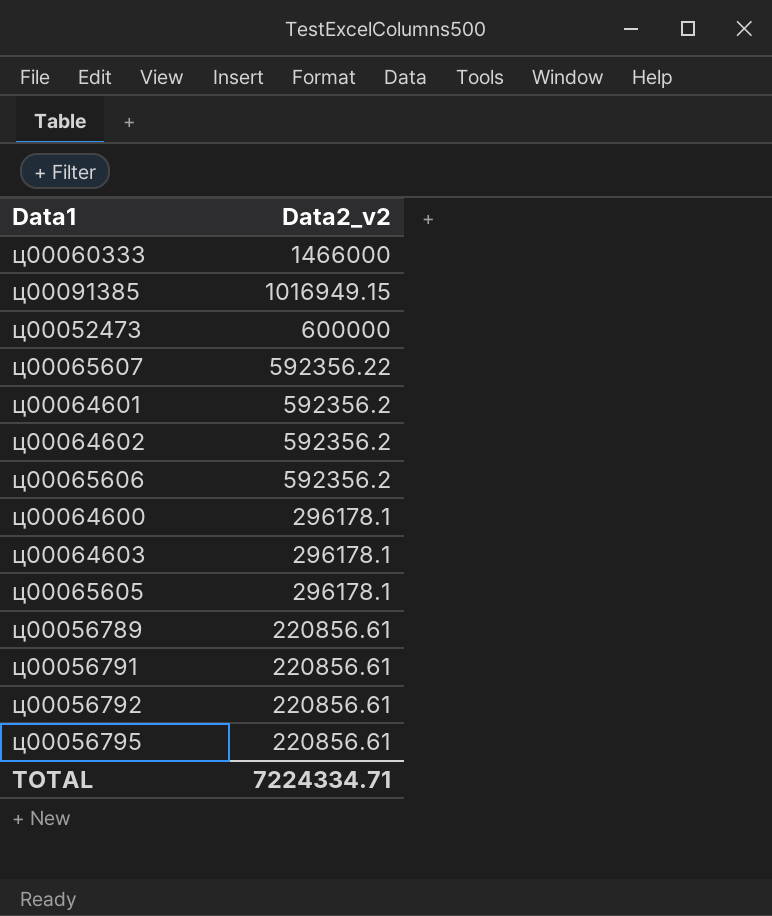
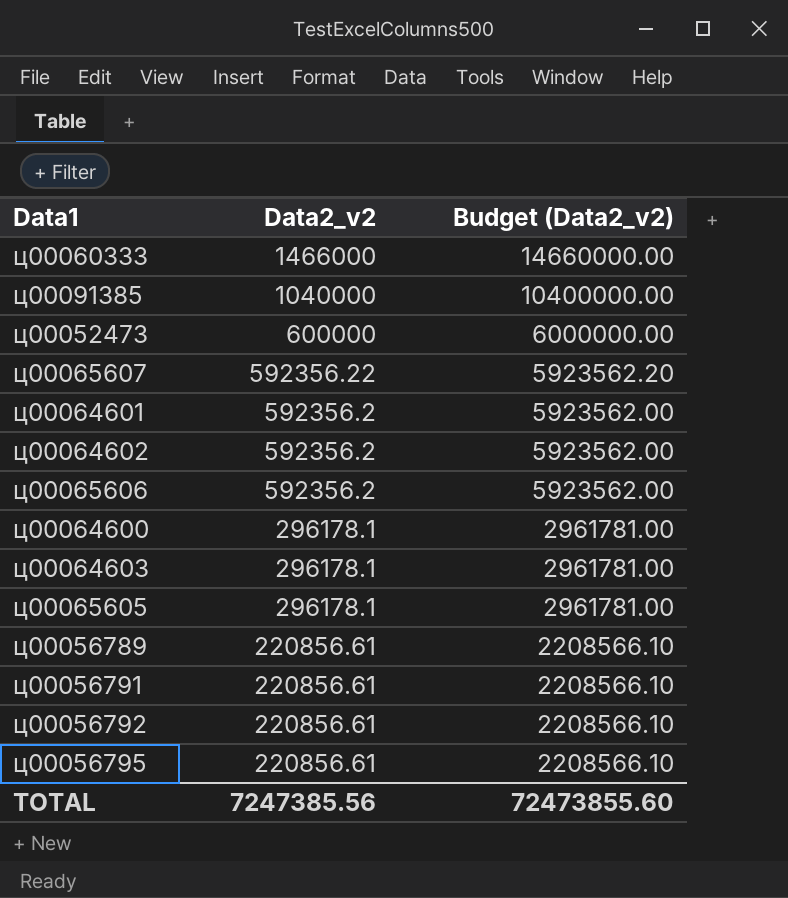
column Budget (Data2_v2) | formula: none -> [Data2_v2] * 10
ц00091385 | Data2_v2: 1016949.15 -> 1040000
TOTAL | Data2_v2: 7224334.71 -> 7247385.56

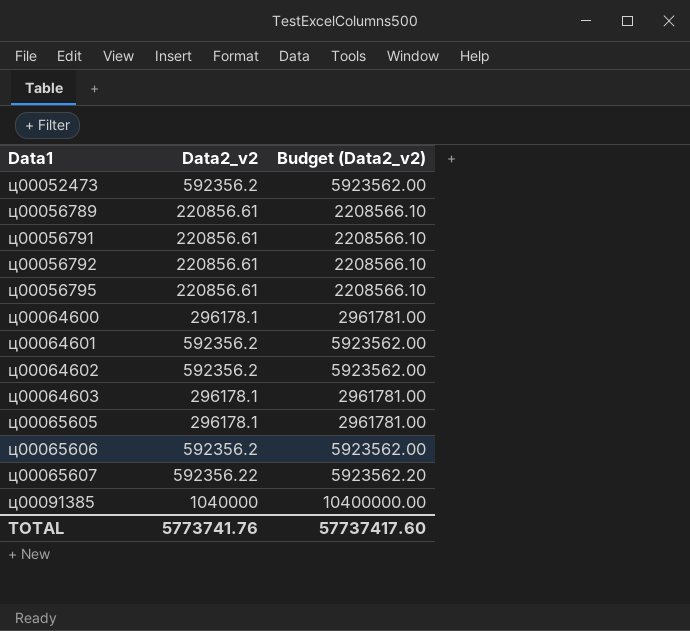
row order: Data2_v2 descending -> Data1 ascending
row ц00060333: 1466000 | 14660000.00 -> none
ц00052473 | Data2_v2: 600000 -> 592356.2
ц00052473 | Budget (Data2_v2): 6000000.00 -> 5923562.00
TOTAL | Data2_v2: 7247385.56 -> 5773741.76
TOTAL | Budget (Data2_v2): 72473855.60 -> 57737417.60

